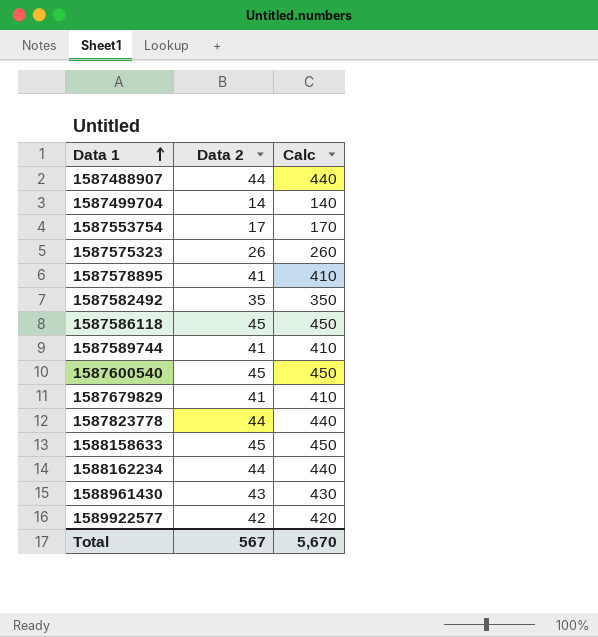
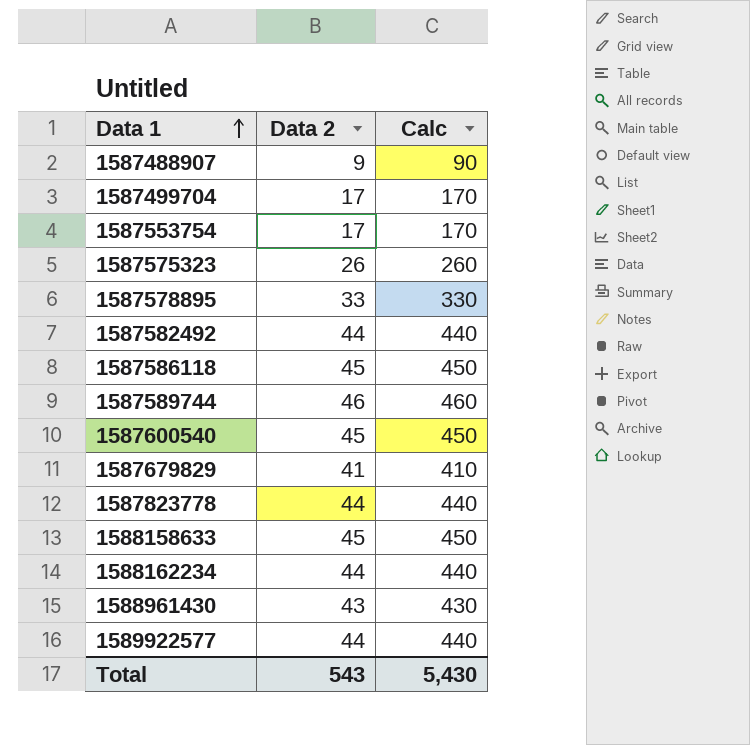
1587488907 | Data 2: 44 -> 9
1587488907 | Calc: 440 -> 90
1587499704 | Data 2: 14 -> 17
1587499704 | Calc: 140 -> 170
1587578895 | Data 2: 41 -> 33
1587578895 | Calc: 410 -> 330
1587582492 | Data 2: 35 -> 44
1587582492 | Calc: 350 -> 440
1587589744 | Data 2: 41 -> 46
1587589744 | Calc: 410 -> 460
1589922577 | Data 2: 42 -> 44
1589922577 | Calc: 420 -> 440
Total | Data 2: 567 -> 543
Total | Calc: 5,670 -> 5,430

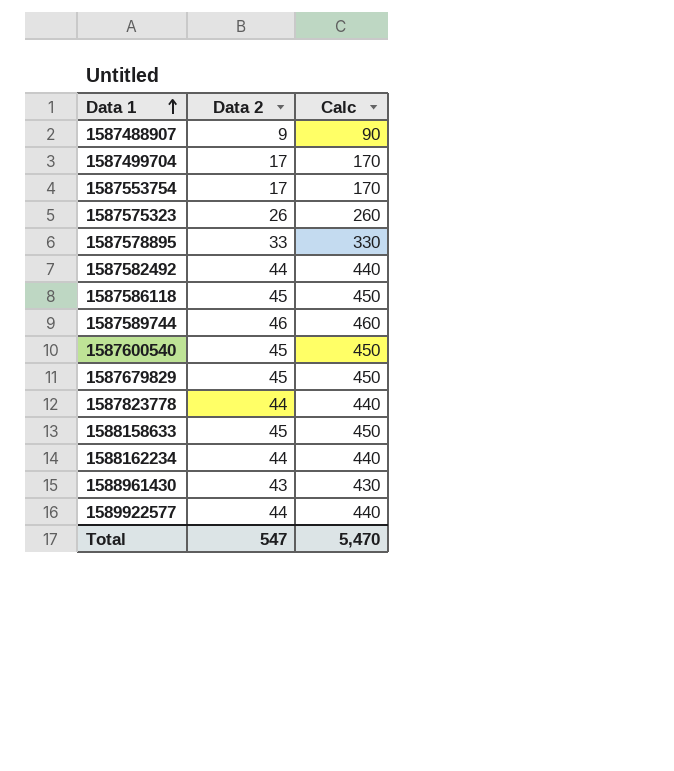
1587679829 | Data 2: 41 -> 45
1587679829 | Calc: 410 -> 450
Total | Data 2: 543 -> 547
Total | Calc: 5,430 -> 5,470

